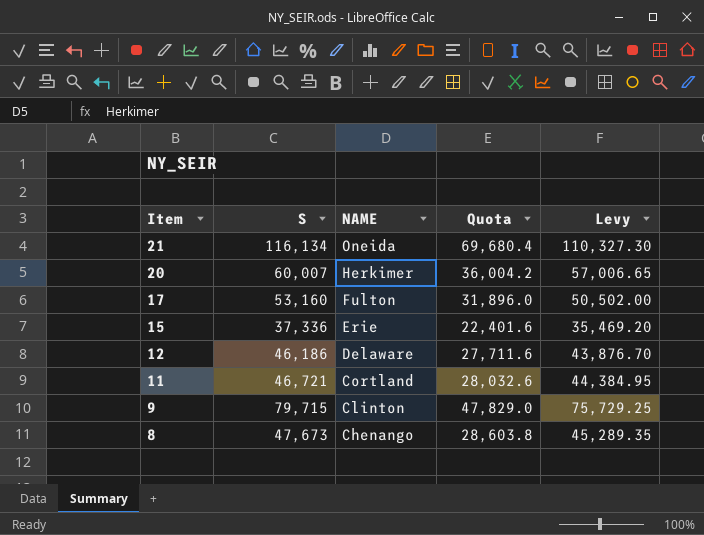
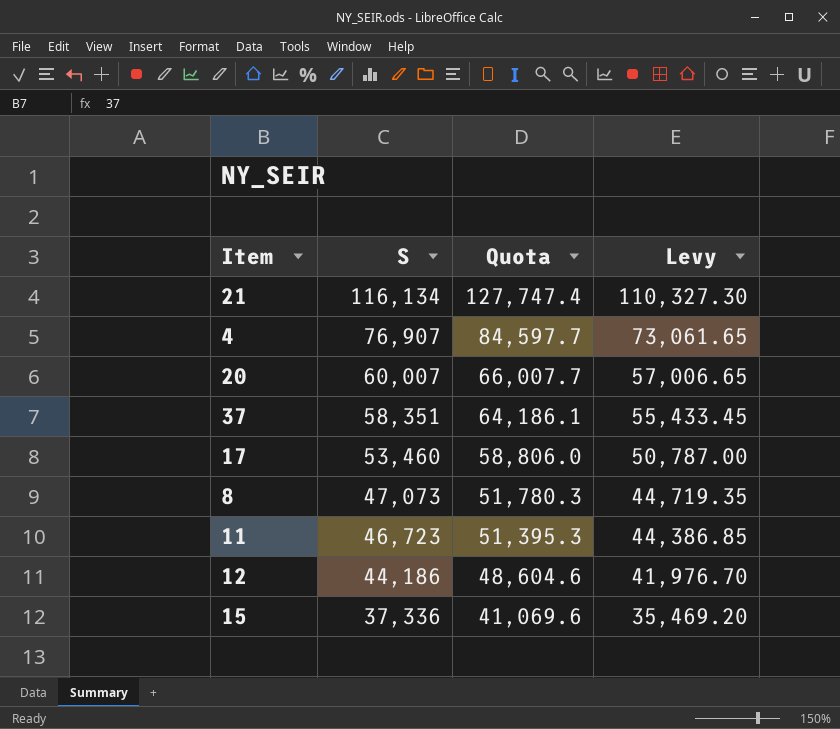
row order: Item descending -> S descending
column NAME | position: 3 -> none
column Quota | formula: [S] * 0.6 -> [S] * 1.1
row 9: 79,715 | Clinton | 47,829.0 | 75,729.25 -> none
row 4: none -> 76,907 | 84,597.7 | 73,061.65
row 37: none -> 58,351 | 64,186.1 | 55,433.45
17 | S: 53,160 -> 53,460
17 | Levy: 50,502.00 -> 50,787.00
8 | S: 47,673 -> 47,073
8 | Levy: 45,289.35 -> 44,719.35
11 | S: 46,721 -> 46,723
11 | Levy: 44,384.95 -> 44,386.85
12 | S: 46,186 -> 44,186
12 | Levy: 43,876.70 -> 41,976.70

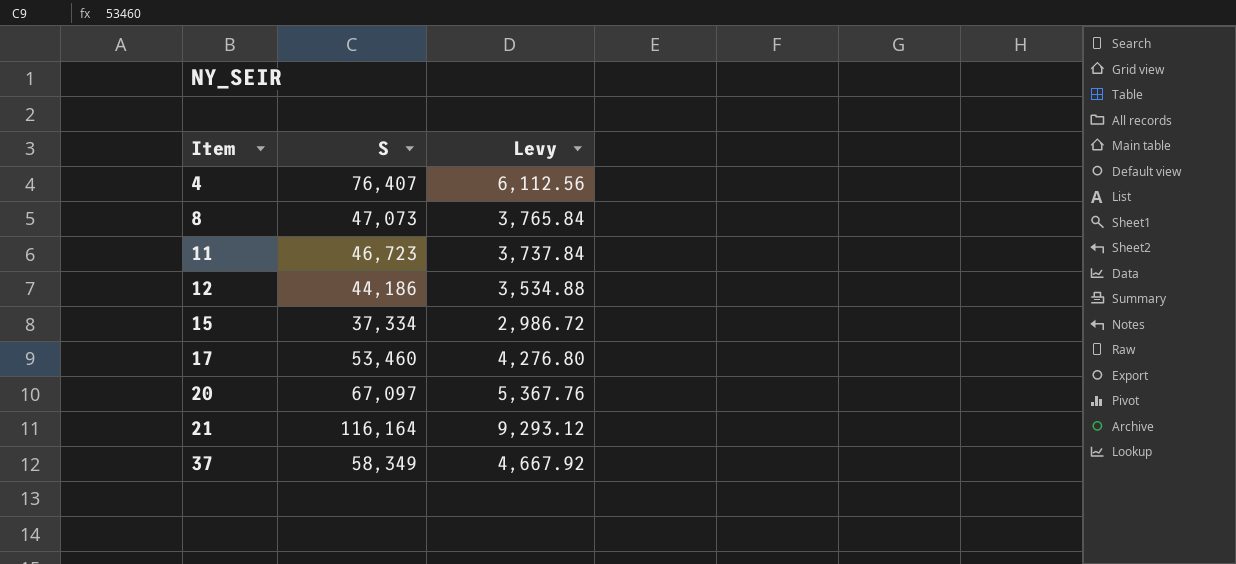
row order: S descending -> Item ascending
column Quota | formula: [S] * 1.1 -> none
column Levy | formula: [S] * 0.95 -> [S] * 0.08
4 | S: 76,907 -> 76,407
15 | S: 37,336 -> 37,334
20 | S: 60,007 -> 67,097
21 | S: 116,134 -> 116,164
37 | S: 58,351 -> 58,349

